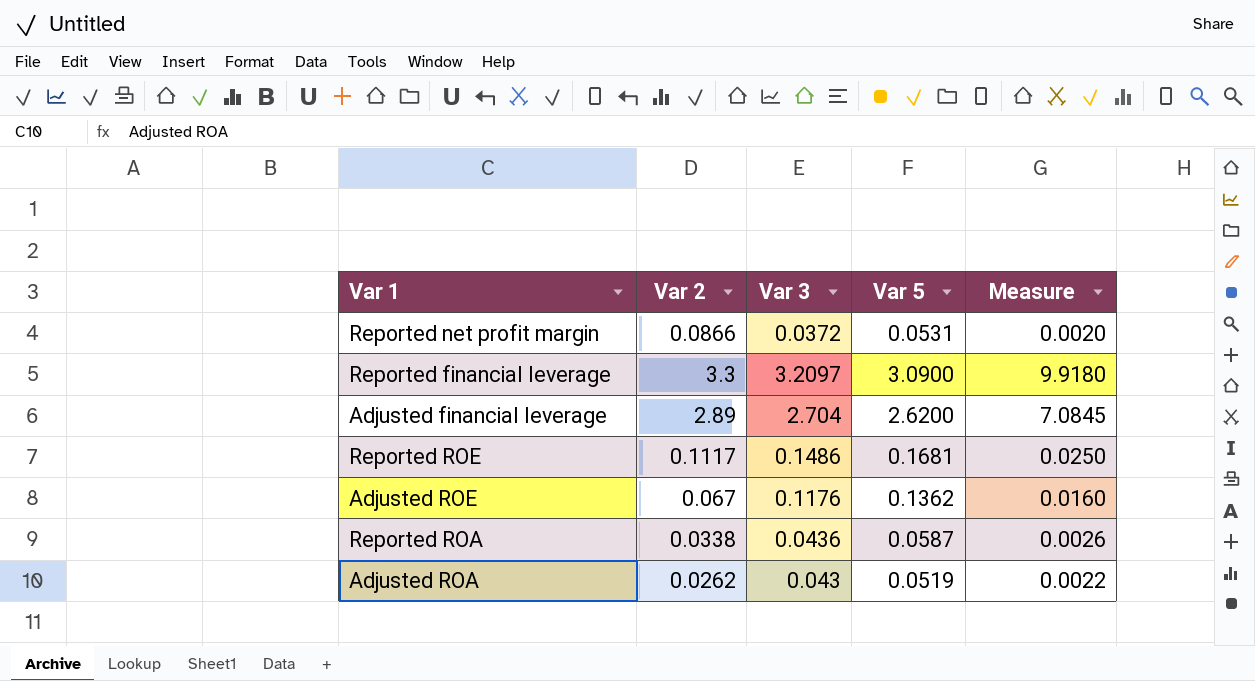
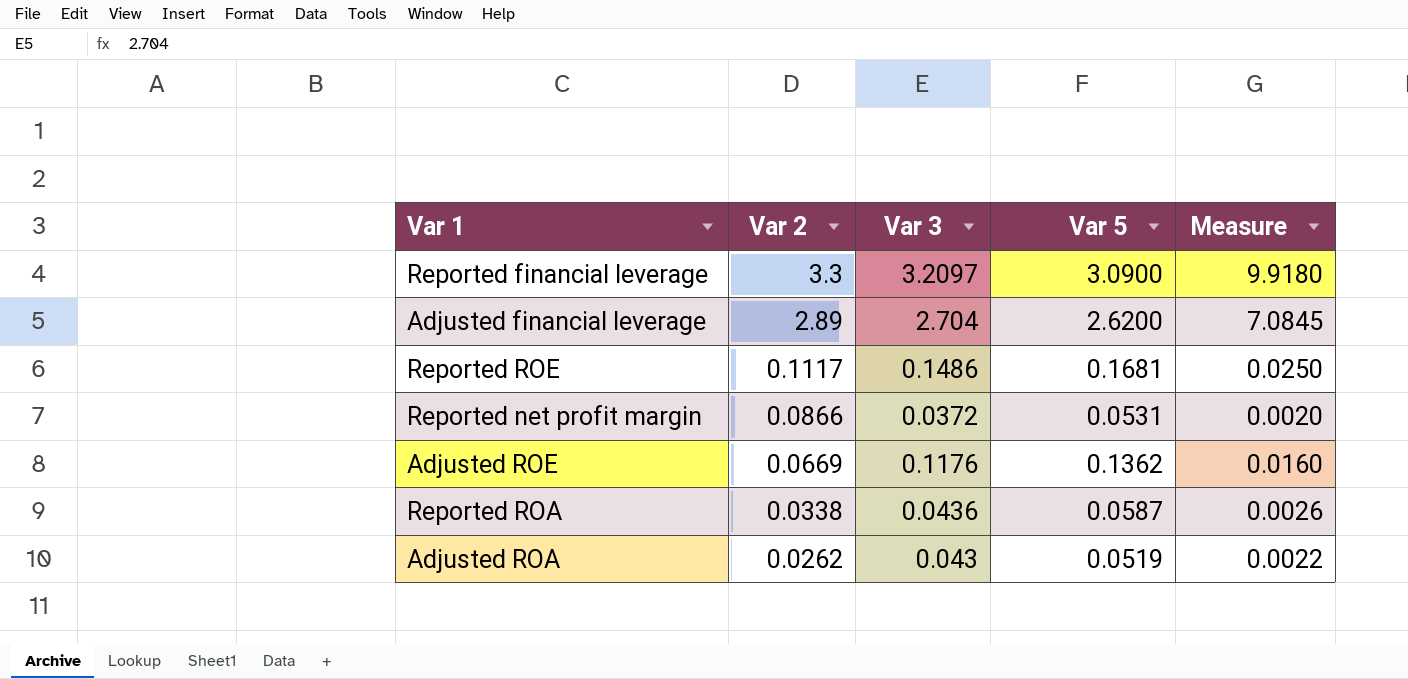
row order: none -> Var 2 descending
Adjusted ROE | Var 2: 0.067 -> 0.0669

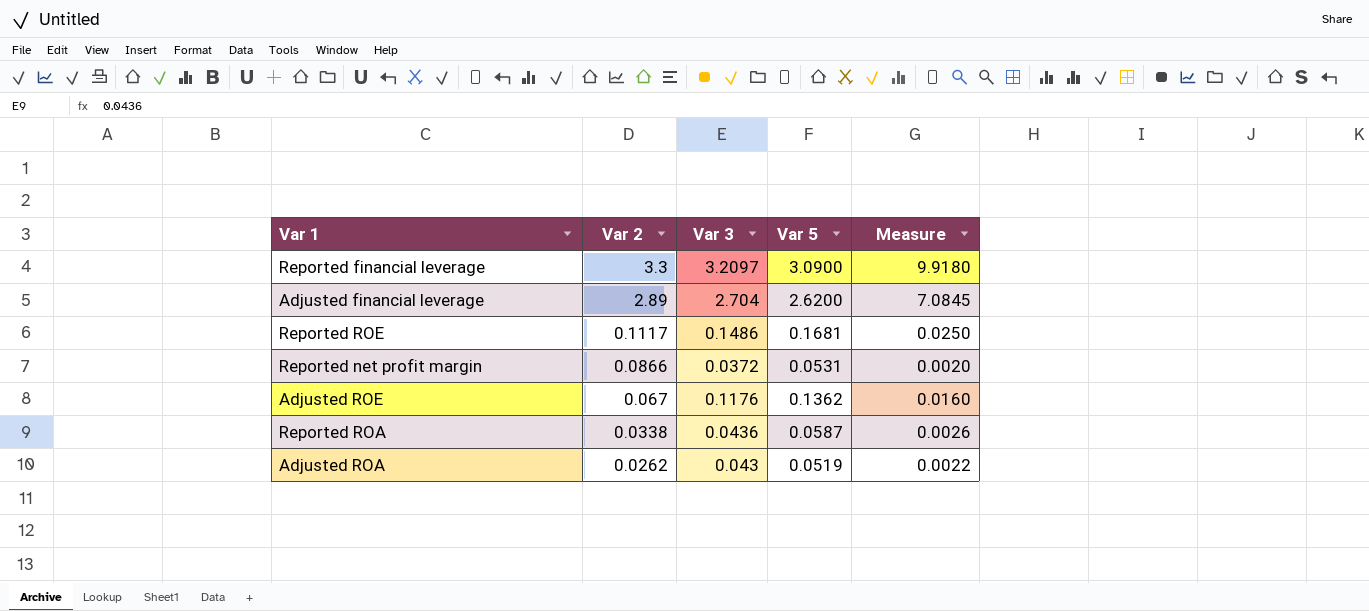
Adjusted ROE | Var 2: 0.0669 -> 0.067

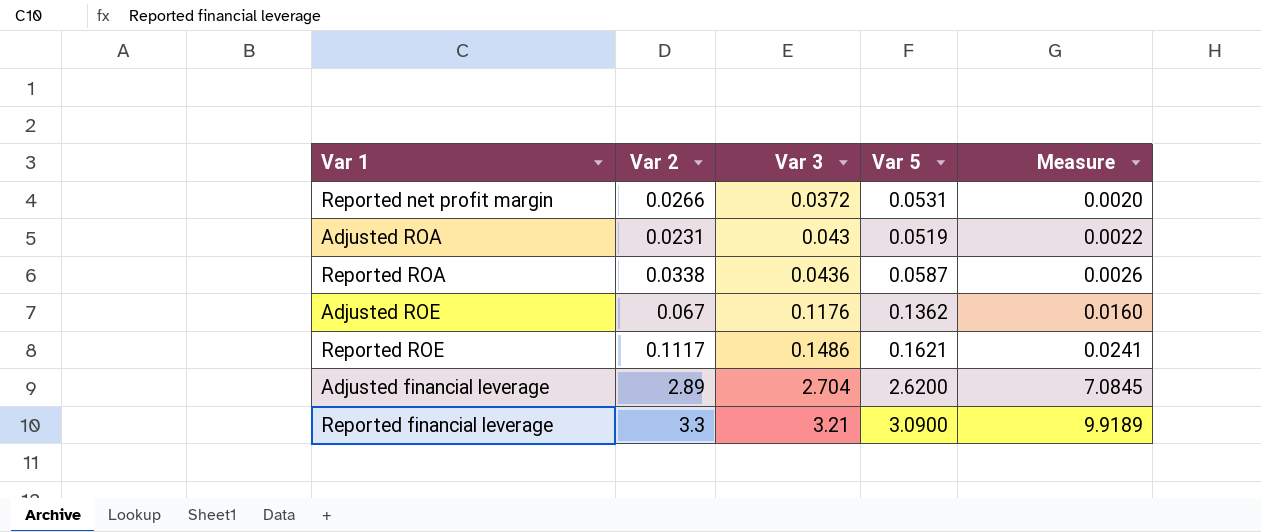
row order: Var 2 descending -> Var 3 ascending
Reported net profit margin | Var 2: 0.0866 -> 0.0266
Adjusted ROA | Var 2: 0.0262 -> 0.0231
Reported ROE | Var 5: 0.1681 -> 0.1621
Reported ROE | Measure: 0.0250 -> 0.0241
Reported financial leverage | Var 3: 3.2097 -> 3.21
Reported financial leverage | Measure: 9.9180 -> 9.9189

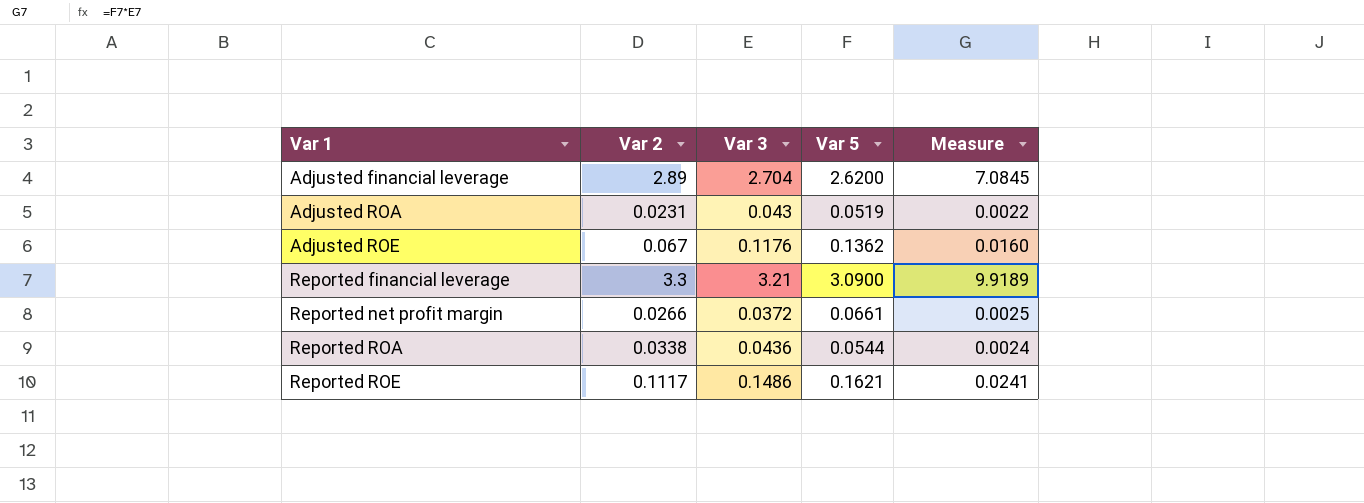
row order: Var 3 ascending -> Var 1 ascending
Reported net profit margin | Var 5: 0.0531 -> 0.0661
Reported net profit margin | Measure: 0.0020 -> 0.0025
Reported ROA | Var 5: 0.0587 -> 0.0544
Reported ROA | Measure: 0.0026 -> 0.0024

